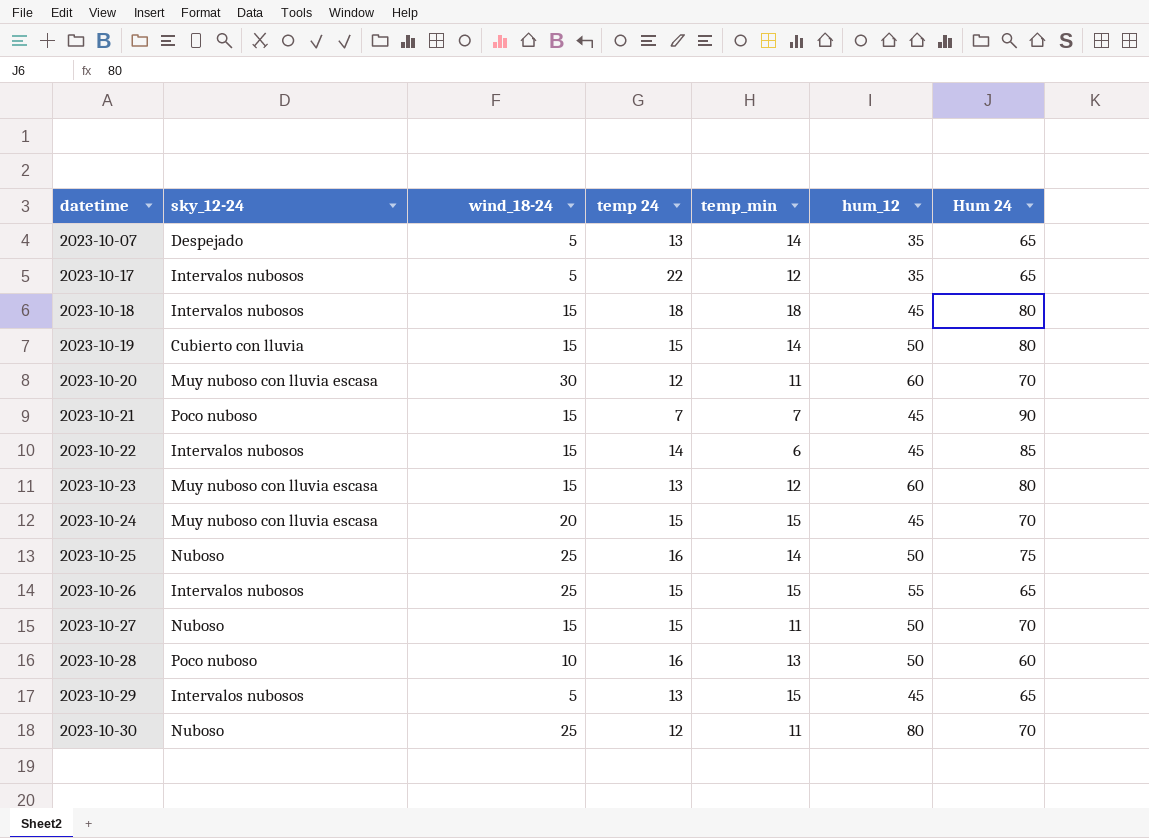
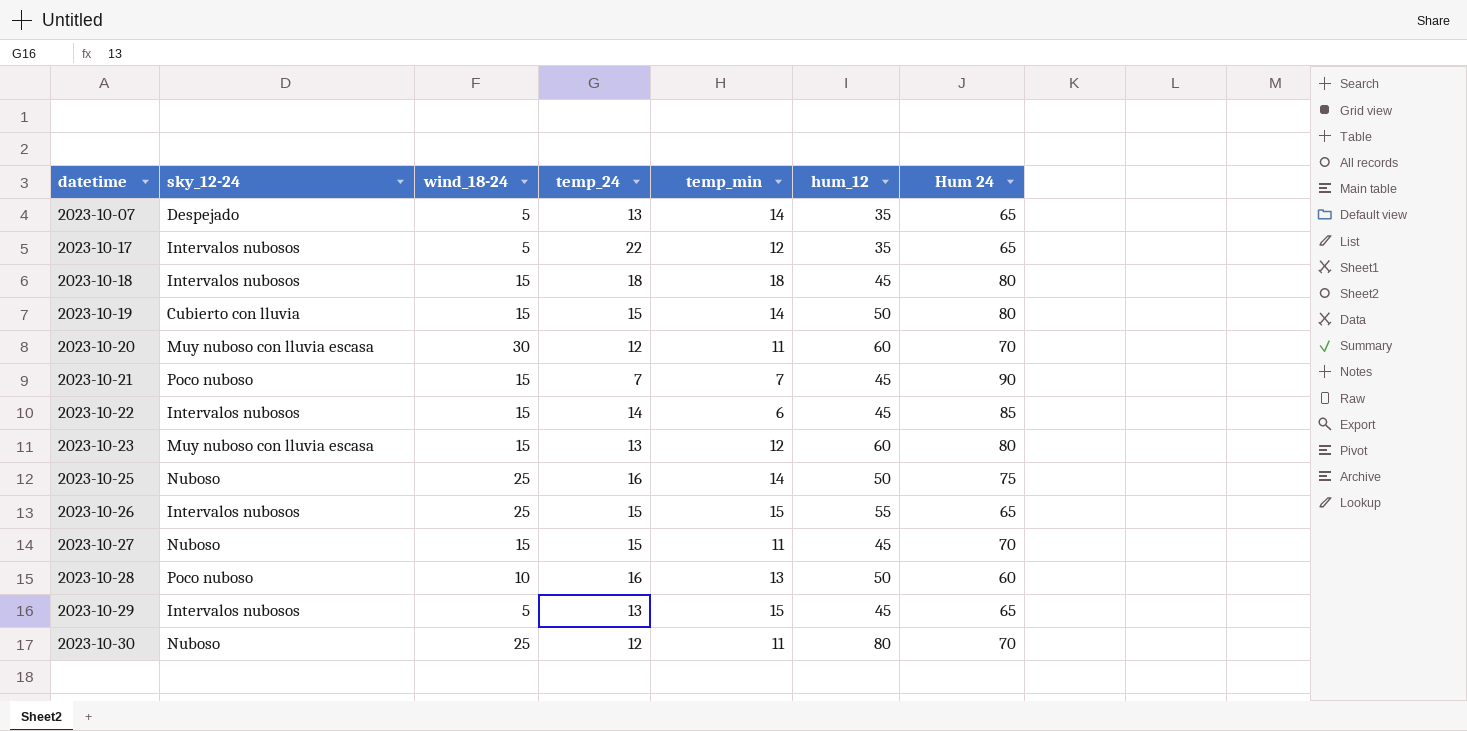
column name: temp 24 -> temp_24
row 2023-10-24: Muy nuboso con lluvia escasa | 20 | 15 | 15 | 45 | 70 -> none
2023-10-27 | hum_12: 50 -> 45

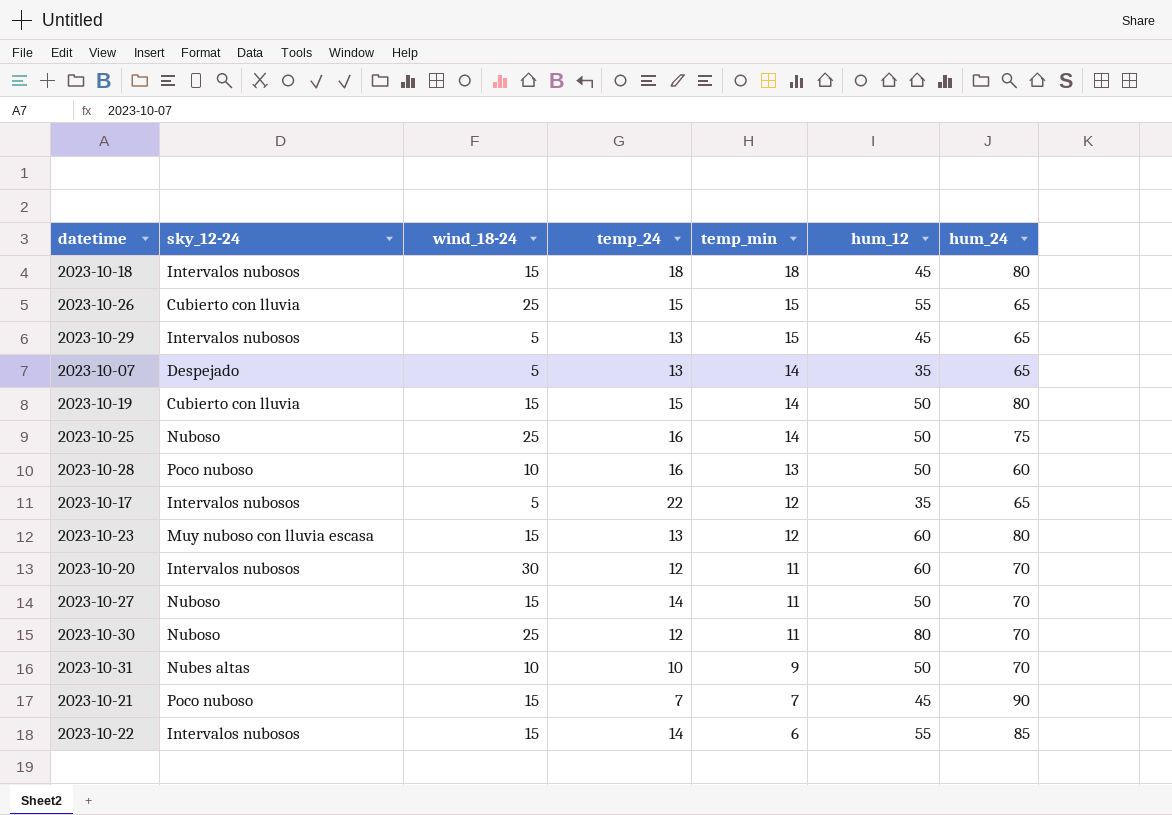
row order: datetime ascending -> temp_min descending
column name: Hum 24 -> hum_24
2023-10-26 | sky_12-24: Intervalos nubosos -> Cubierto con lluvia
2023-10-20 | sky_12-24: Muy nuboso con lluvia escasa -> Intervalos nubosos
2023-10-27 | temp_24: 15 -> 14
2023-10-27 | hum_12: 45 -> 50
row 2023-10-31: none -> Nubes altas | 10 | 10 | 9 | 50 | 70
2023-10-22 | hum_12: 45 -> 55

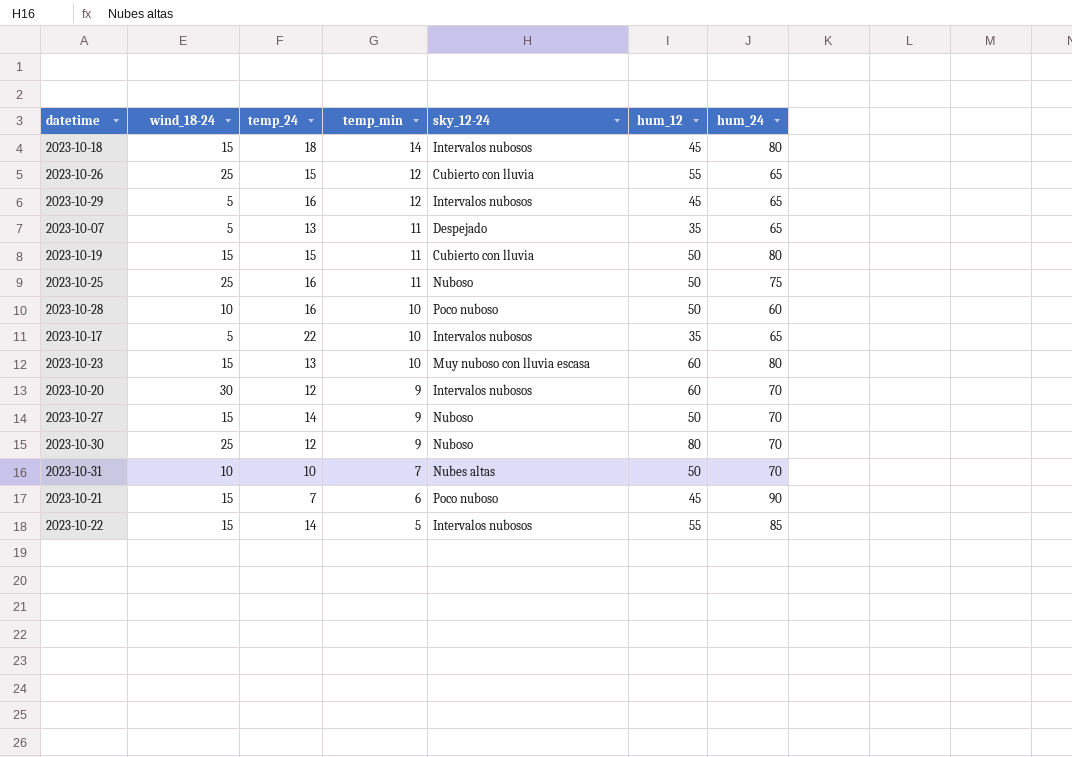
column sky_12-24 | position: 2 -> 5
2023-10-18 | temp_min: 18 -> 14
2023-10-26 | temp_min: 15 -> 12
2023-10-29 | temp_24: 13 -> 16
2023-10-29 | temp_min: 15 -> 12
2023-10-07 | temp_min: 14 -> 11
2023-10-19 | temp_min: 14 -> 11
2023-10-25 | temp_min: 14 -> 11
2023-10-28 | temp_min: 13 -> 10
2023-10-17 | temp_min: 12 -> 10
2023-10-23 | temp_min: 12 -> 10
2023-10-20 | temp_min: 11 -> 9
2023-10-27 | temp_min: 11 -> 9
2023-10-30 | temp_min: 11 -> 9
2023-10-31 | temp_min: 9 -> 7
2023-10-21 | temp_min: 7 -> 6
2023-10-22 | temp_min: 6 -> 5

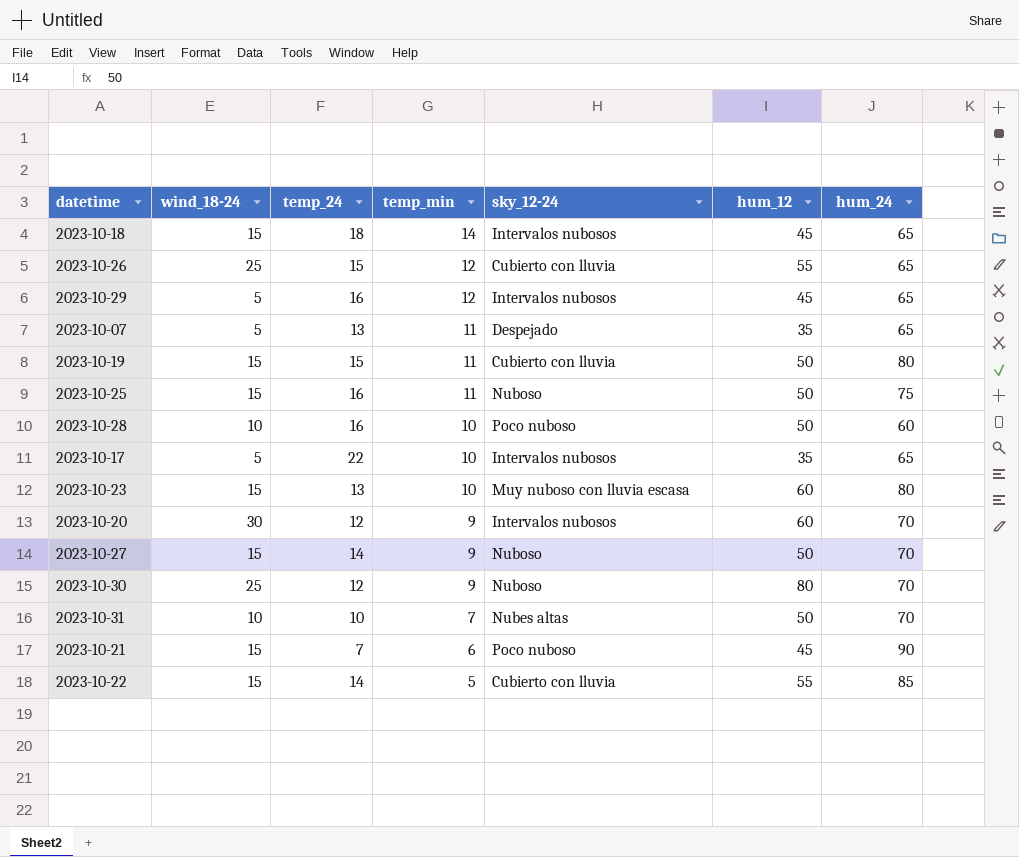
2023-10-18 | hum_24: 80 -> 65
2023-10-25 | wind_18-24: 25 -> 15
2023-10-22 | sky_12-24: Intervalos nubosos -> Cubierto con lluvia

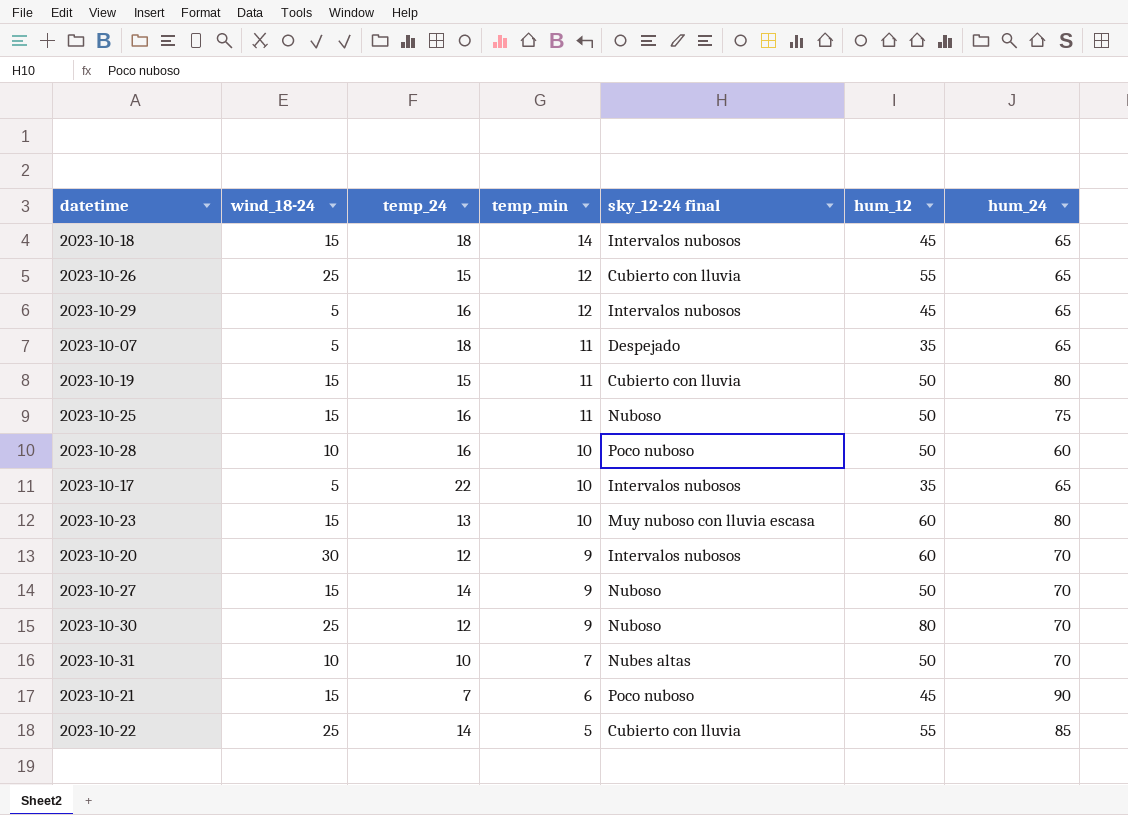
column name: sky_12-24 -> sky_12-24 final
2023-10-07 | temp_24: 13 -> 18
2023-10-22 | wind_18-24: 15 -> 25

